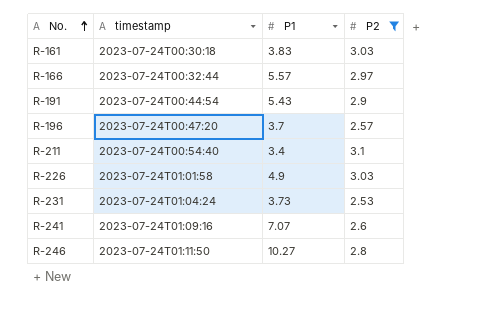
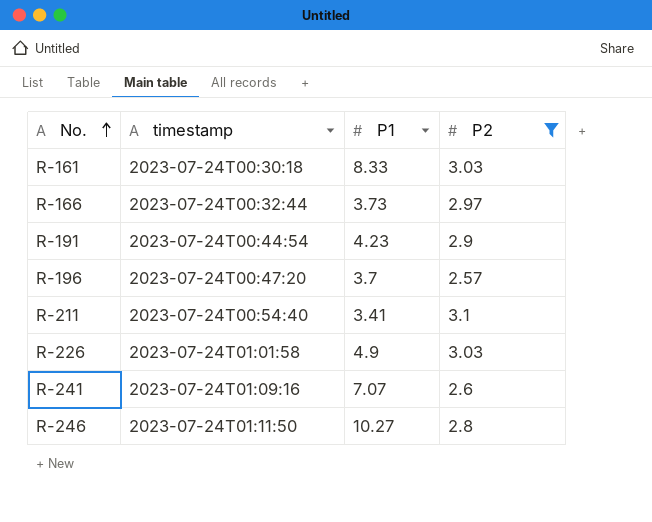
row R-231: 2023-07-24T01:04:24 | 3.73 | 2.53 -> none
R-161 | P1: 3.83 -> 8.33
R-166 | P1: 5.57 -> 3.73
R-191 | P1: 5.43 -> 4.23
R-211 | P1: 3.4 -> 3.41

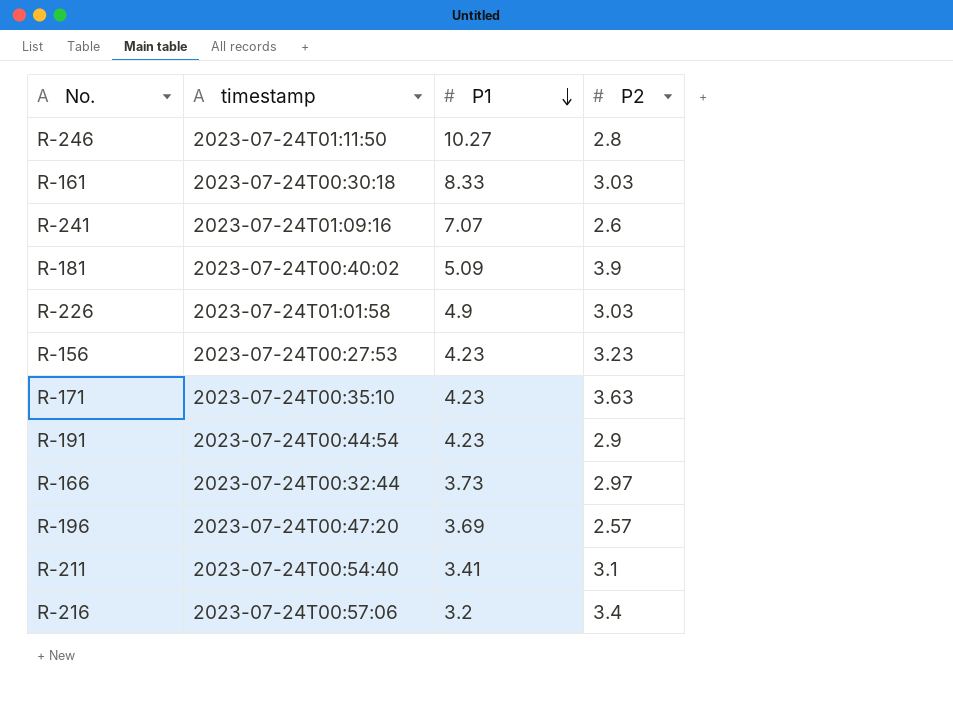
filter: P2 <= 3.1 -> none
row order: No. ascending -> P1 descending
R-196 | P1: 3.7 -> 3.69

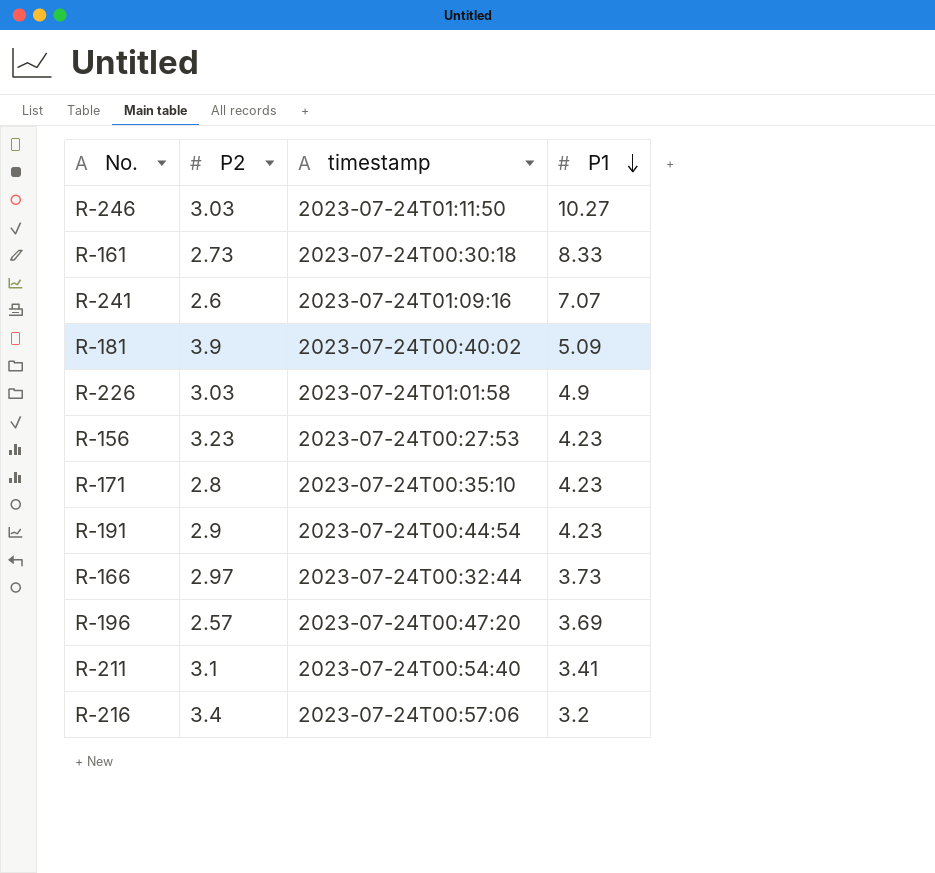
column P2 | position: 4 -> 2
R-246 | P2: 2.8 -> 3.03
R-161 | P2: 3.03 -> 2.73
R-171 | P2: 3.63 -> 2.8

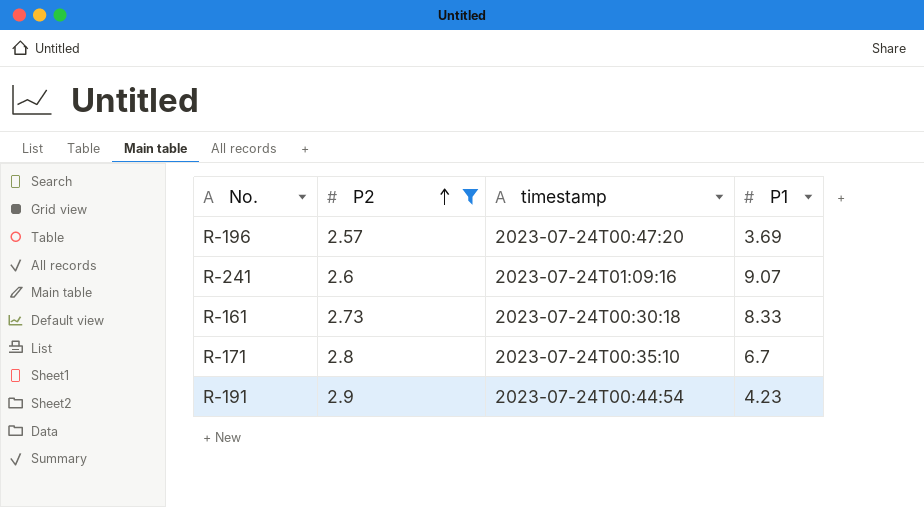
filter: none -> P2 <= 2.9
row order: P1 descending -> P2 ascending
R-241 | P1: 7.07 -> 9.07
R-171 | P1: 4.23 -> 6.7

